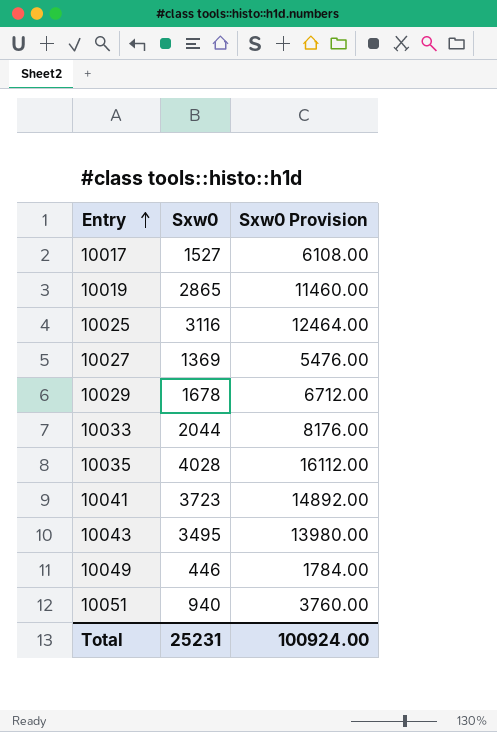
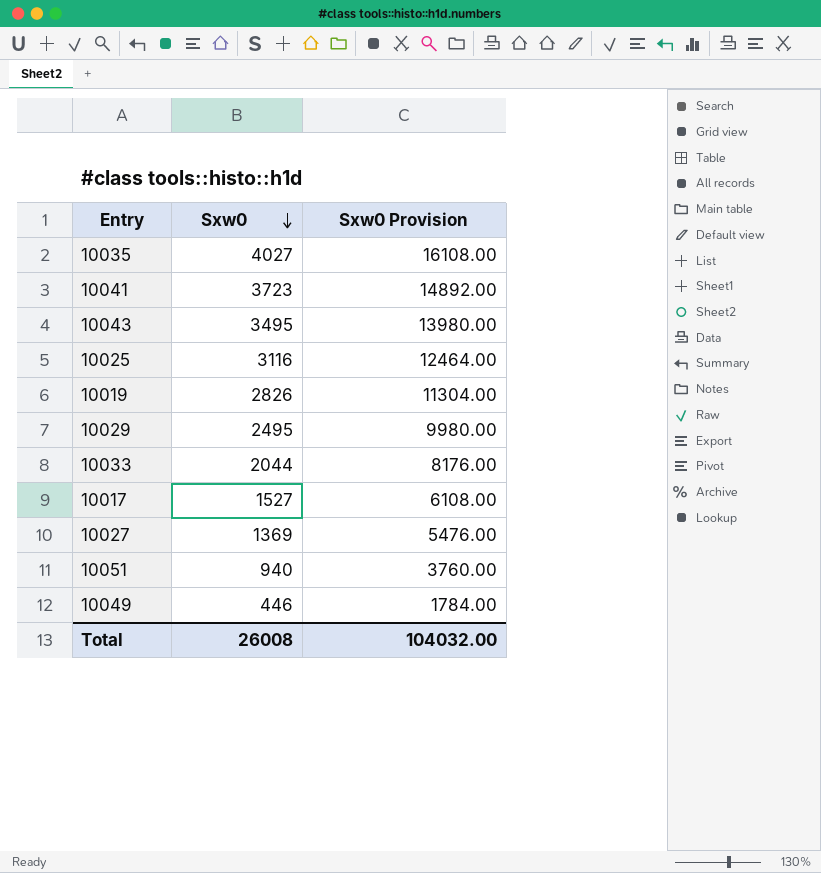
row order: Entry ascending -> Sxw0 descending
10035 | Sxw0: 4028 -> 4027
10035 | Sxw0 Provision: 16112.00 -> 16108.00
10019 | Sxw0: 2865 -> 2826
10019 | Sxw0 Provision: 11460.00 -> 11304.00
10029 | Sxw0: 1678 -> 2495
10029 | Sxw0 Provision: 6712.00 -> 9980.00
Total | Sxw0: 25231 -> 26008
Total | Sxw0 Provision: 100924.00 -> 104032.00

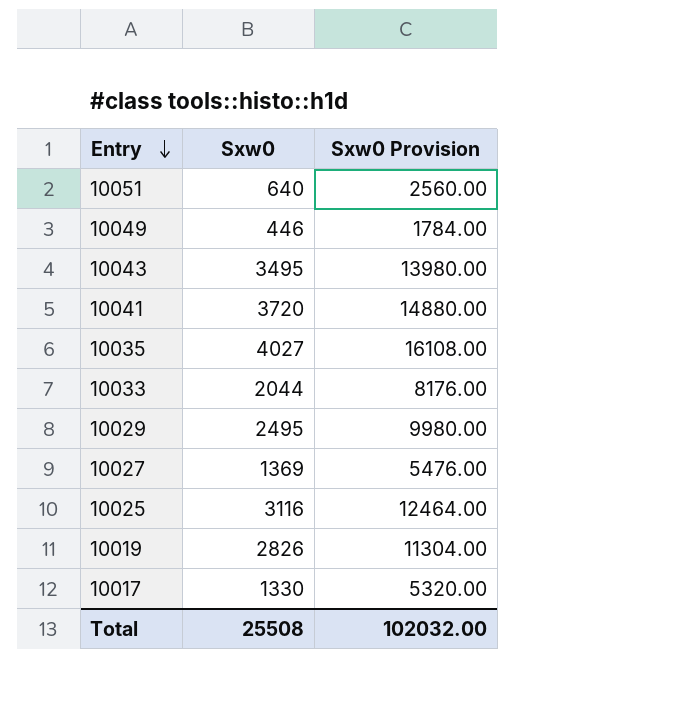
row order: Sxw0 descending -> Entry descending
10051 | Sxw0: 940 -> 640
10051 | Sxw0 Provision: 3760.00 -> 2560.00
10041 | Sxw0: 3723 -> 3720
10041 | Sxw0 Provision: 14892.00 -> 14880.00
10017 | Sxw0: 1527 -> 1330
10017 | Sxw0 Provision: 6108.00 -> 5320.00
Total | Sxw0: 26008 -> 25508
Total | Sxw0 Provision: 104032.00 -> 102032.00

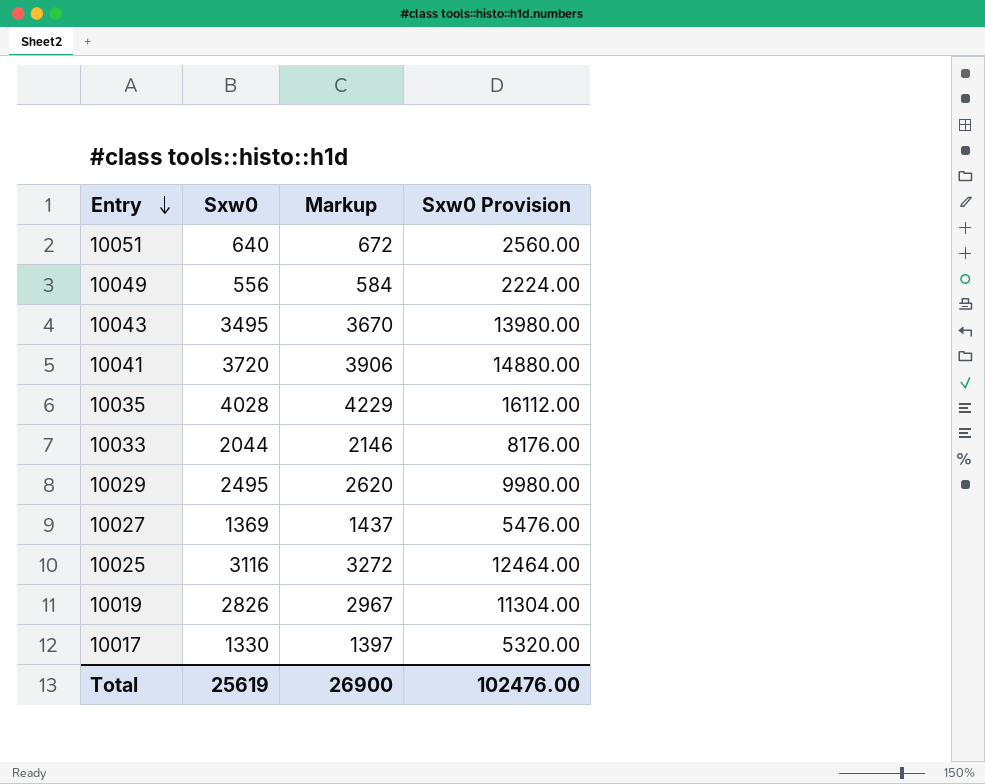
column Markup | formula: none -> [Sxw0] * 1.05
10049 | Sxw0: 446 -> 556
10049 | Sxw0 Provision: 1784.00 -> 2224.00
10035 | Sxw0: 4027 -> 4028
10035 | Sxw0 Provision: 16108.00 -> 16112.00
Total | Sxw0: 25508 -> 25619
Total | Sxw0 Provision: 102032.00 -> 102476.00

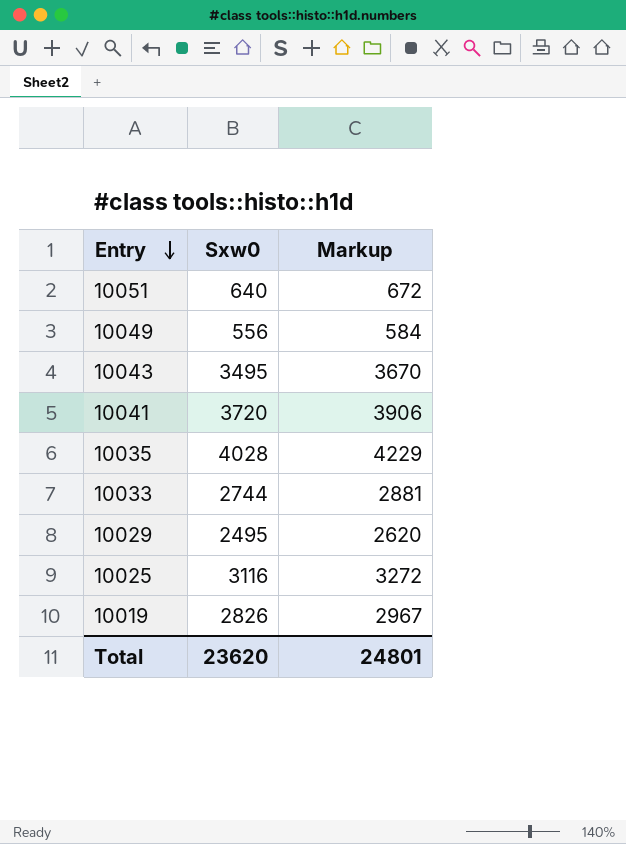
column Sxw0 Provision | formula: [Sxw0] * 4 -> none
row 10027: 1369 | 1437 | 5476.00 -> none
row 10017: 1330 | 1397 | 5320.00 -> none
10033 | Sxw0: 2044 -> 2744
10033 | Markup: 2146 -> 2881
Total | Sxw0: 25619 -> 23620
Total | Markup: 26900 -> 24801

